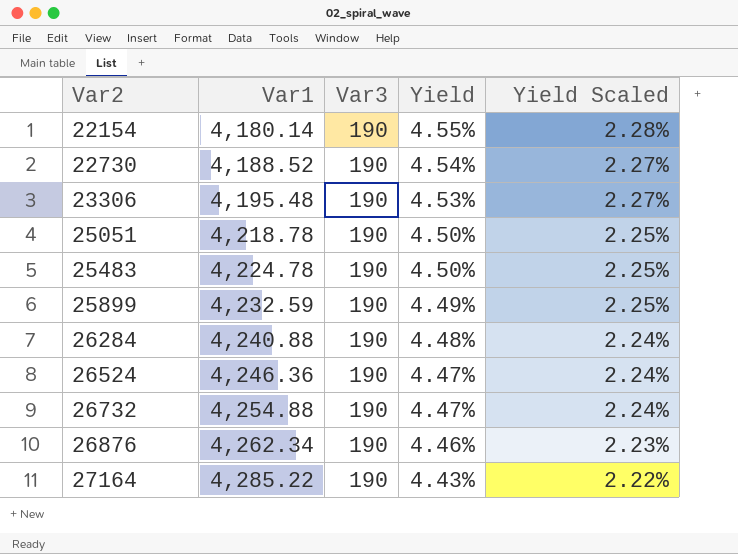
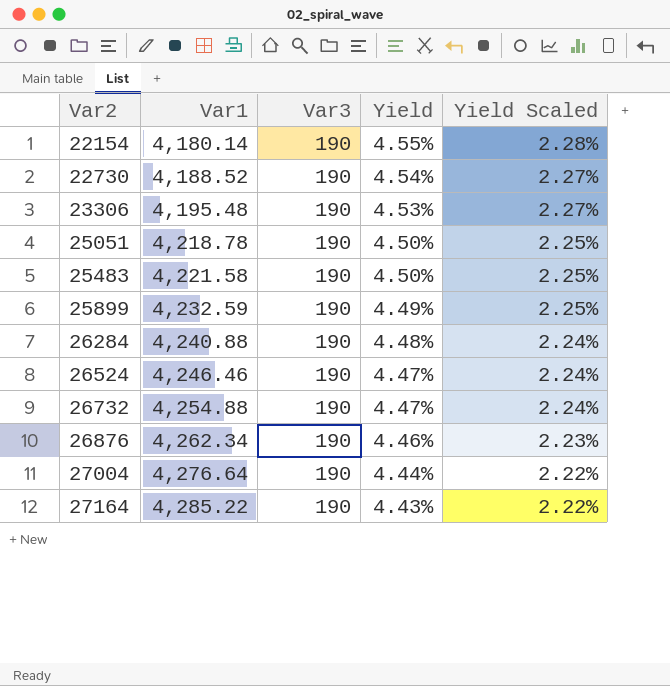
25483 | Var1: 4,224.78 -> 4,221.58
26524 | Var1: 4,246.36 -> 4,246.46
row 27004: none -> 4,276.64 | 190 | 4.44% | 2.22%

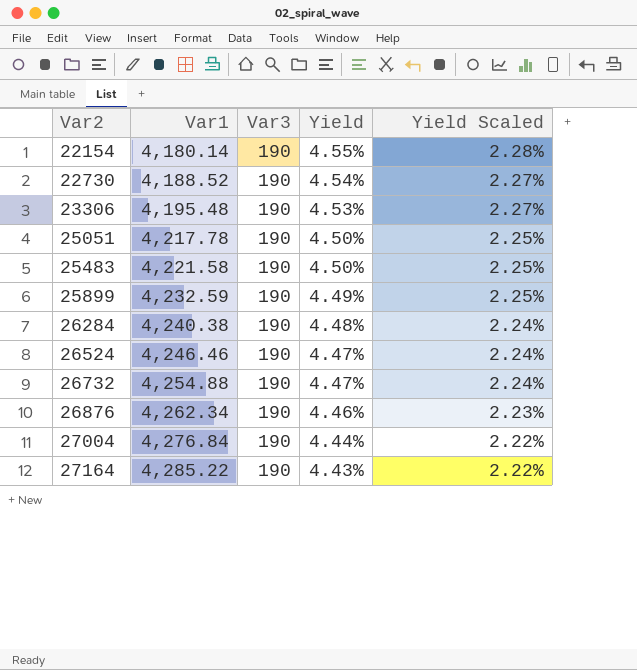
25051 | Var1: 4,218.78 -> 4,217.78
26284 | Var1: 4,240.88 -> 4,240.38
27004 | Var1: 4,276.64 -> 4,276.84

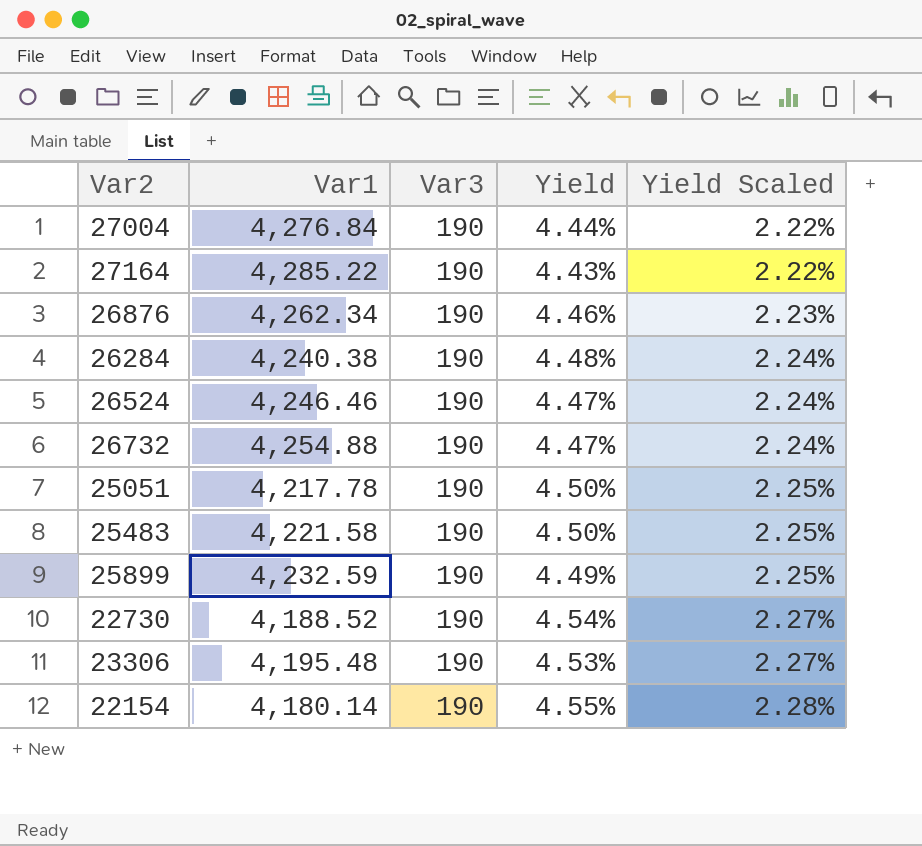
row order: Var2 ascending -> Yield Scaled ascending

